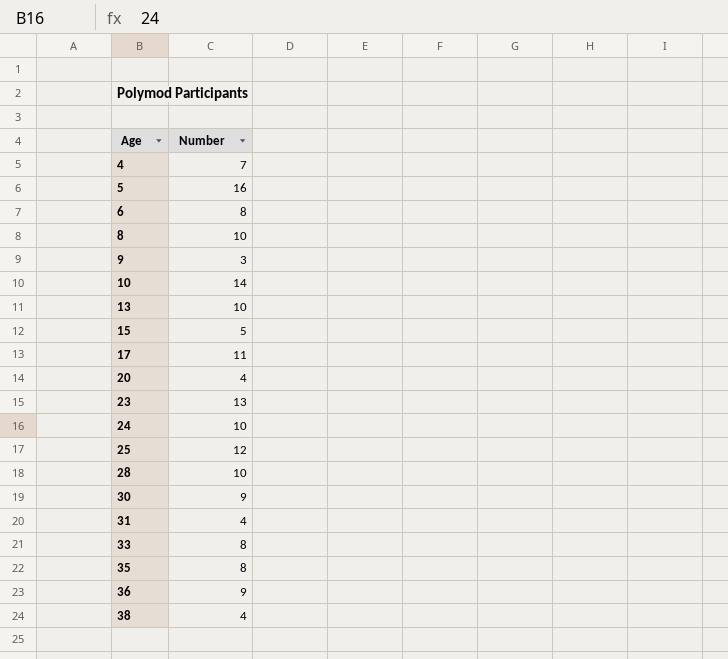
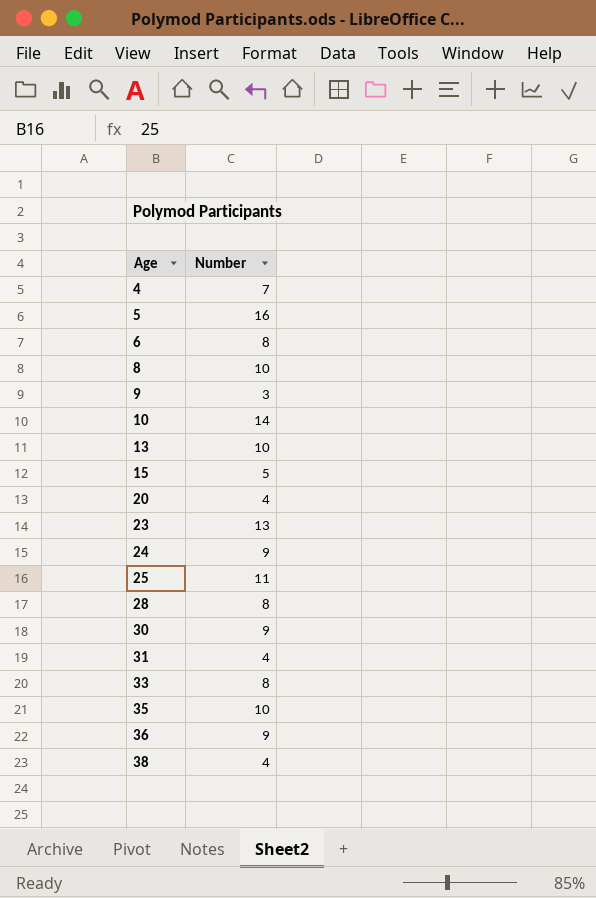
row 17: 11 -> none
24 | Number: 10 -> 9
25 | Number: 12 -> 11
28 | Number: 10 -> 8
35 | Number: 8 -> 10

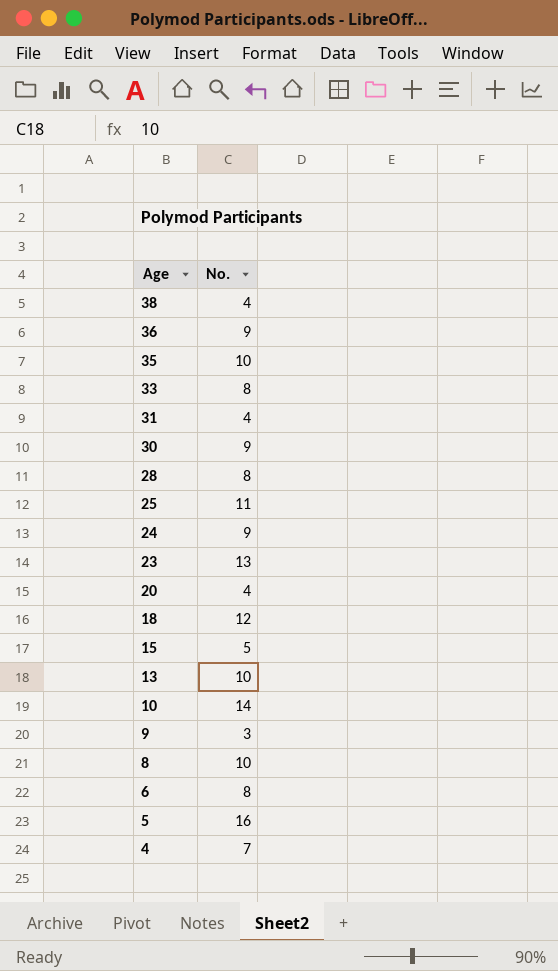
row order: Age ascending -> Age descending
column name: Number -> No.
row 18: none -> 12

